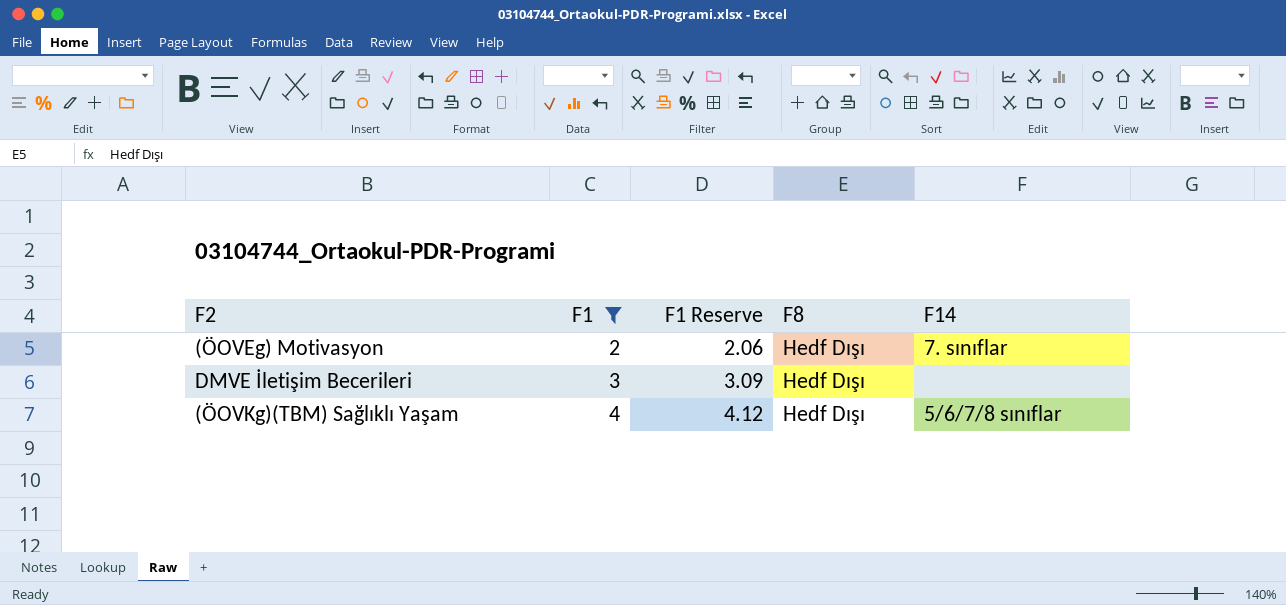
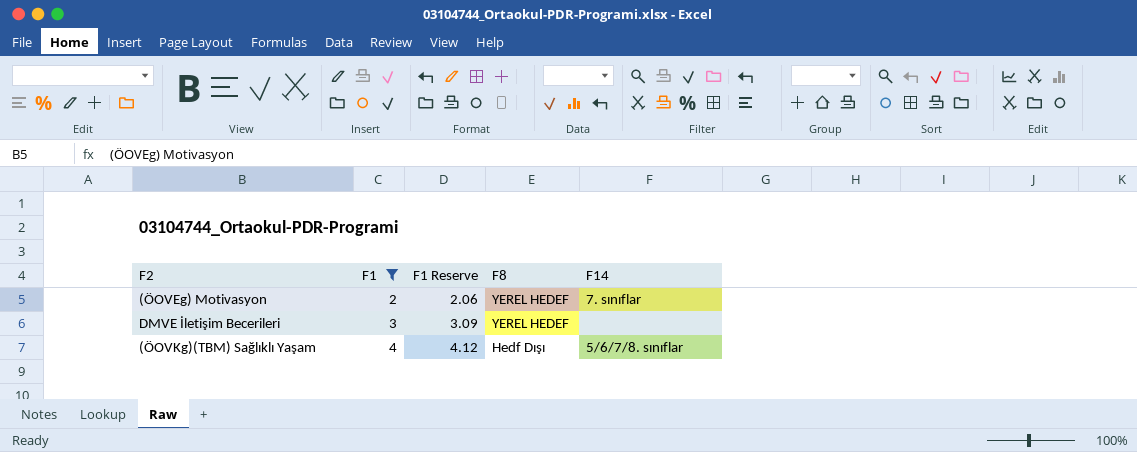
(ÖOVEg) Motivasyon | F8: Hedf Dışı -> YEREL HEDEF
DMVE İletişim Becerileri | F8: Hedf Dışı -> YEREL HEDEF
(ÖOVKg)(TBM) Sağlıklı Yaşam | F14: 5/6/7/8 sınıflar -> 5/6/7/8. sınıflar

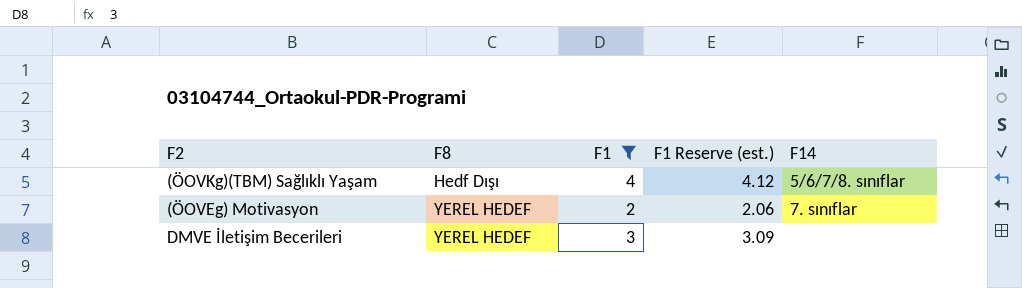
row order: F1 ascending -> F8 ascending
column F8 | position: 4 -> 2
column name: F1 Reserve -> F1 Reserve (est.)

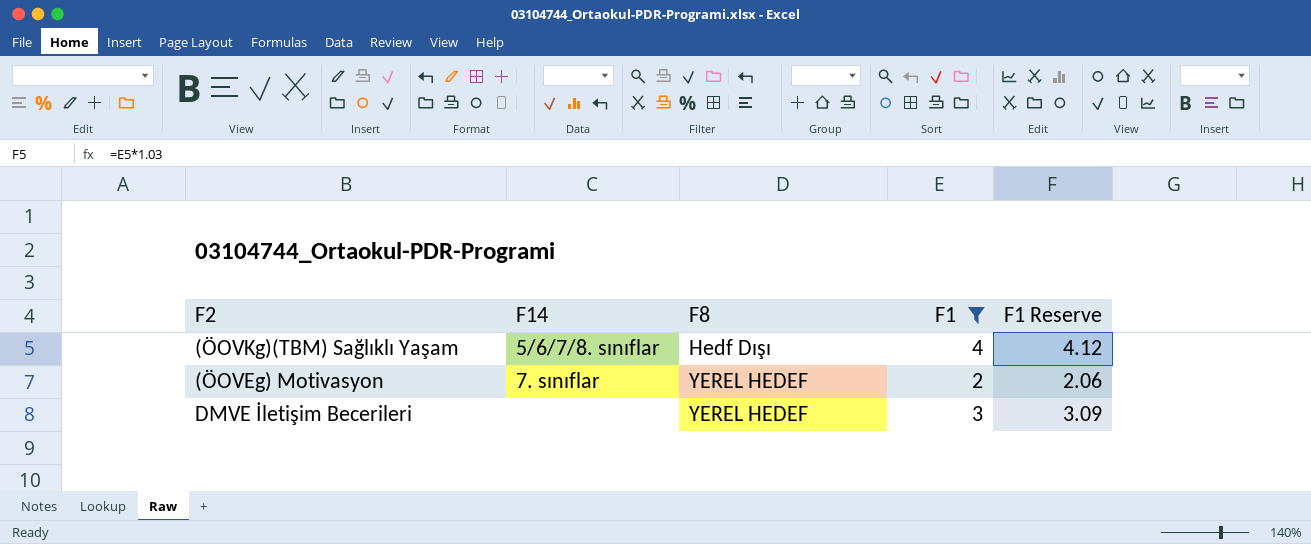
column F14 | position: 5 -> 2
column name: F1 Reserve (est.) -> F1 Reserve

